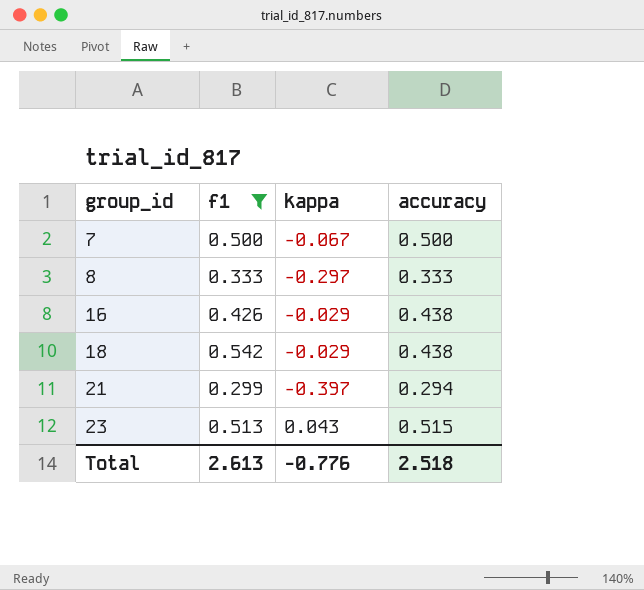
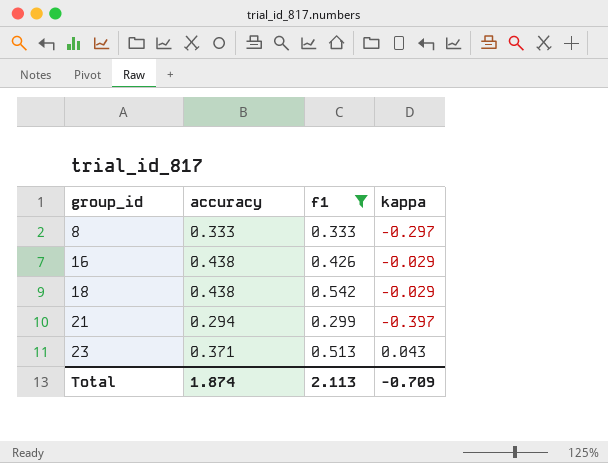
column accuracy | position: 4 -> 2
row 7: 0.500 | -0.067 | 0.500 -> none
23 | accuracy: 0.515 -> 0.371
Total | accuracy: 2.518 -> 1.874
Total | f1: 2.613 -> 2.113
Total | kappa: -0.776 -> -0.709

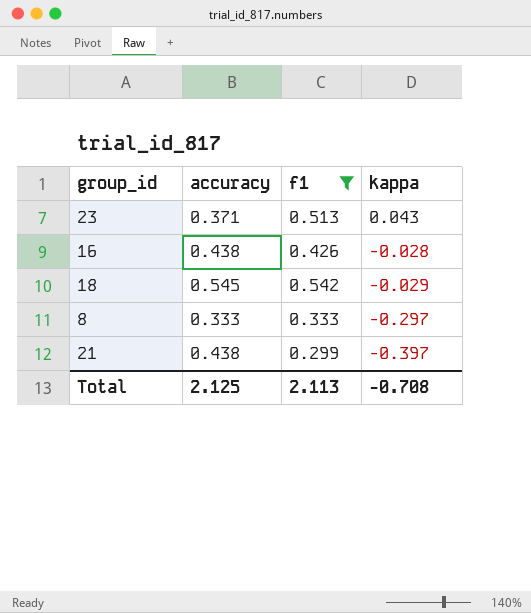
row order: group_id ascending -> kappa descending
16 | kappa: -0.029 -> -0.028
18 | accuracy: 0.438 -> 0.545
21 | accuracy: 0.294 -> 0.438
Total | accuracy: 1.874 -> 2.125
Total | kappa: -0.709 -> -0.708

